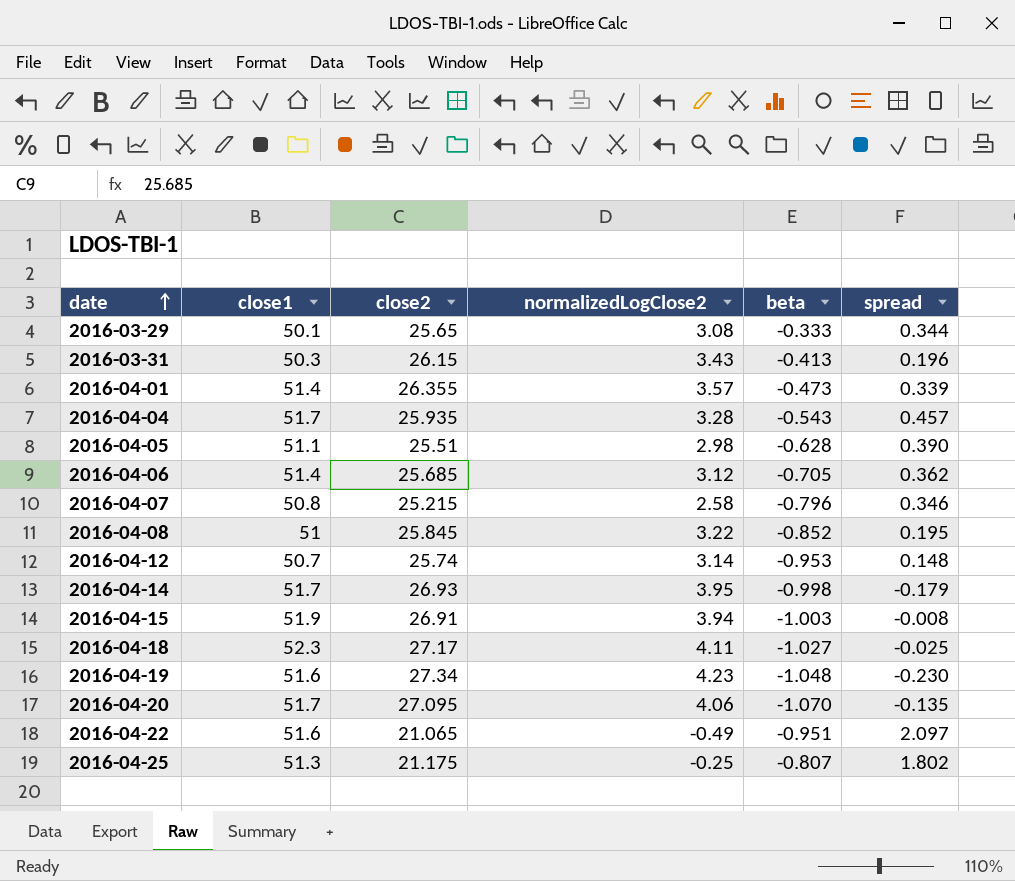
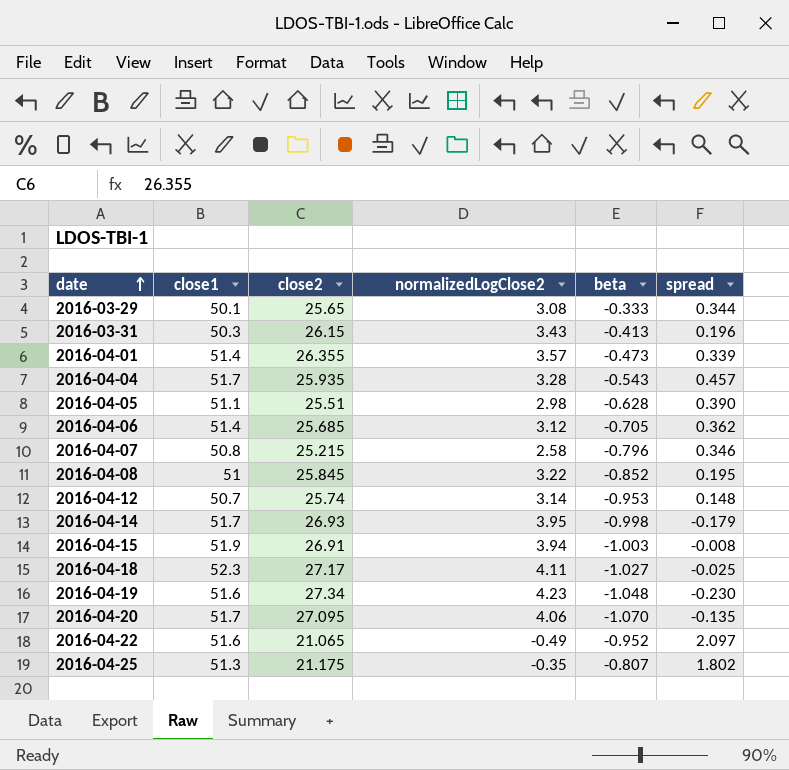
2016-04-22 | beta: -0.951 -> -0.952
2016-04-25 | normalizedLogClose2: -0.25 -> -0.35

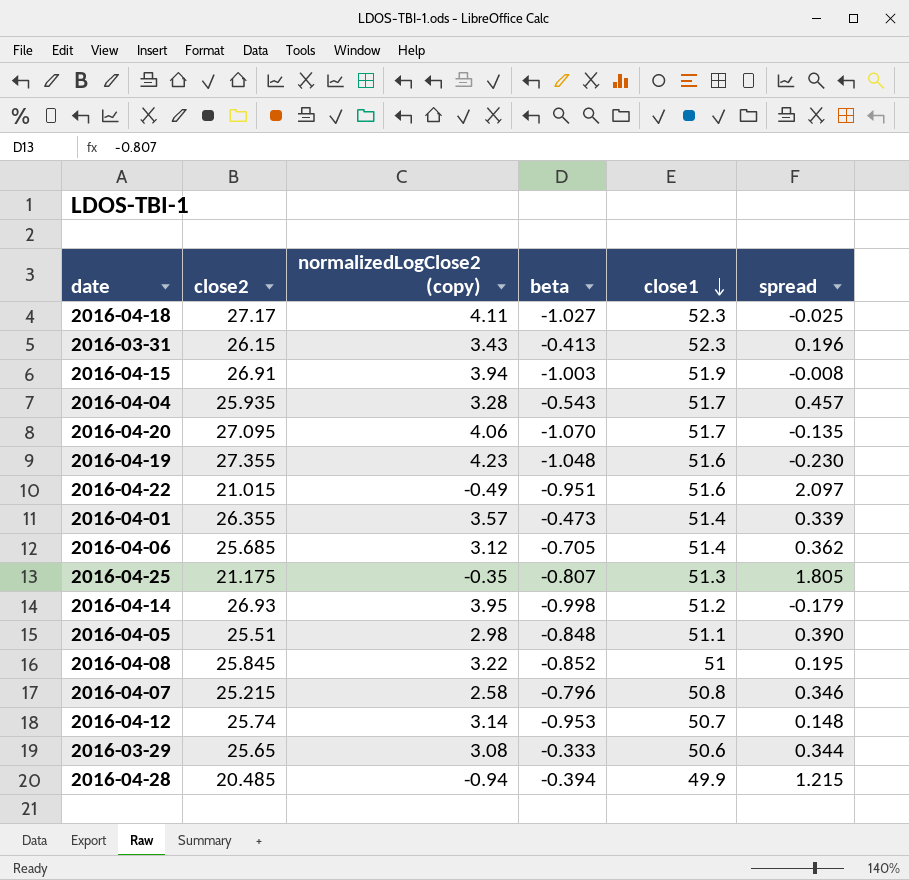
row order: date ascending -> close1 descending
column name: normalizedLogClose2 -> normalizedLogClose2 (copy)
column close1 | position: 2 -> 5
2016-03-31 | close1: 50.3 -> 52.3
2016-04-19 | close2: 27.34 -> 27.355
2016-04-22 | close2: 21.065 -> 21.015
2016-04-22 | beta: -0.952 -> -0.951
2016-04-25 | spread: 1.802 -> 1.805
2016-04-14 | close1: 51.7 -> 51.2
2016-04-05 | beta: -0.628 -> -0.848
2016-03-29 | close1: 50.1 -> 50.6
row 2016-04-28: none -> 20.485 | -0.94 | -0.394 | 49.9 | 1.215

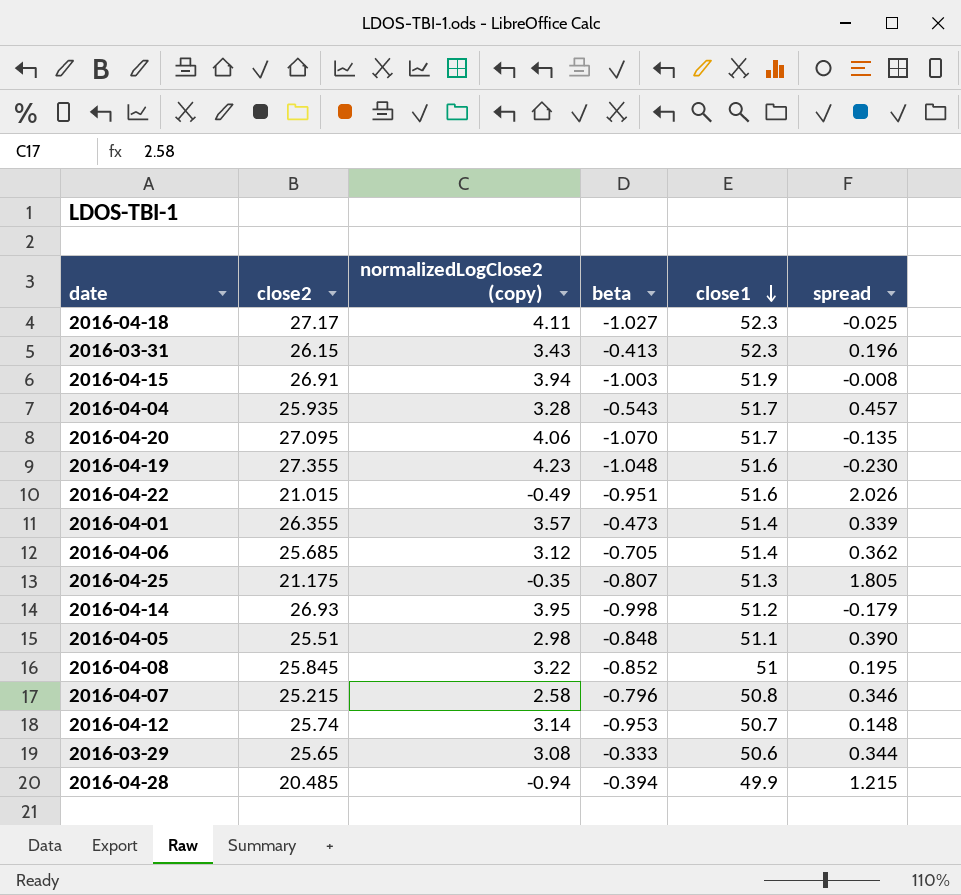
2016-04-22 | spread: 2.097 -> 2.026

